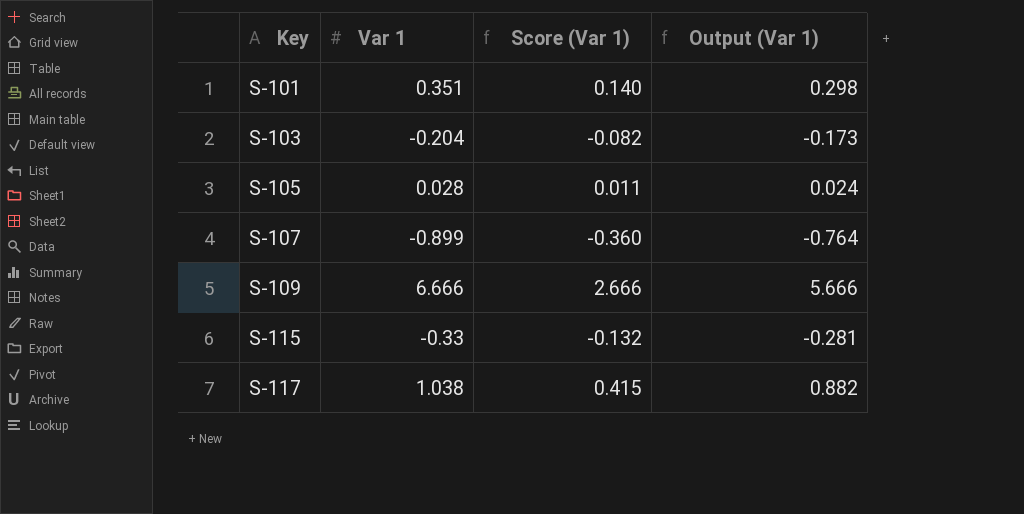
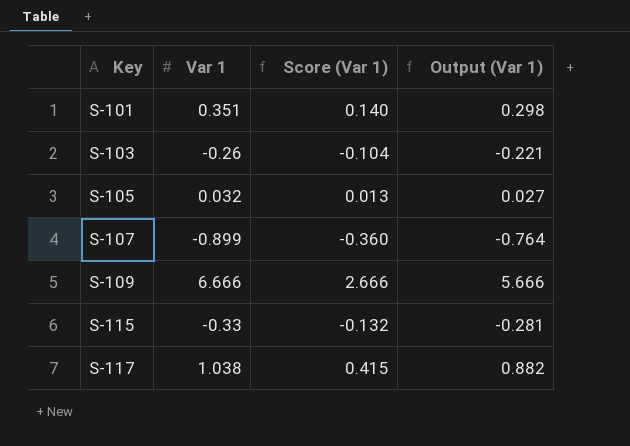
S-103 | Var 1: -0.204 -> -0.26
S-103 | Score (Var 1): -0.082 -> -0.104
S-103 | Output (Var 1): -0.173 -> -0.221
S-105 | Var 1: 0.028 -> 0.032
S-105 | Score (Var 1): 0.011 -> 0.013
S-105 | Output (Var 1): 0.024 -> 0.027

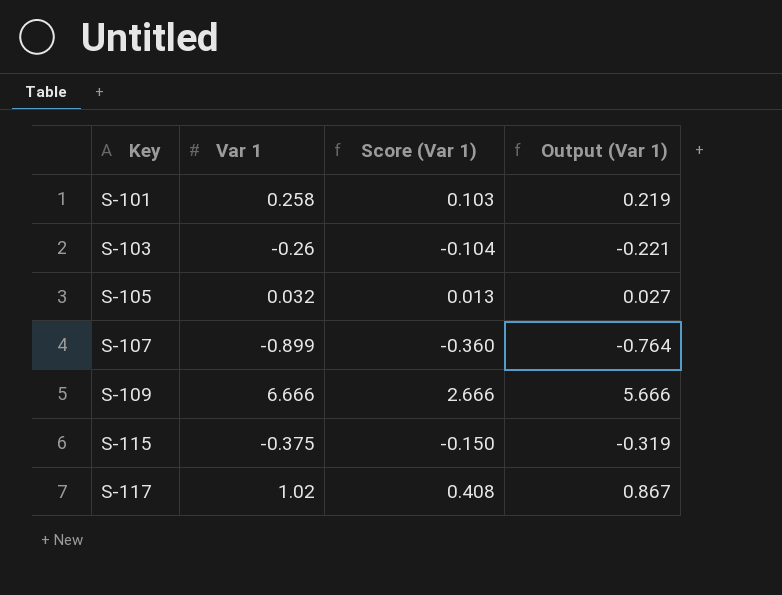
S-101 | Var 1: 0.351 -> 0.258
S-101 | Score (Var 1): 0.140 -> 0.103
S-101 | Output (Var 1): 0.298 -> 0.219
S-115 | Var 1: -0.33 -> -0.375
S-115 | Score (Var 1): -0.132 -> -0.150
S-115 | Output (Var 1): -0.281 -> -0.319
S-117 | Var 1: 1.038 -> 1.02
S-117 | Score (Var 1): 0.415 -> 0.408
S-117 | Output (Var 1): 0.882 -> 0.867

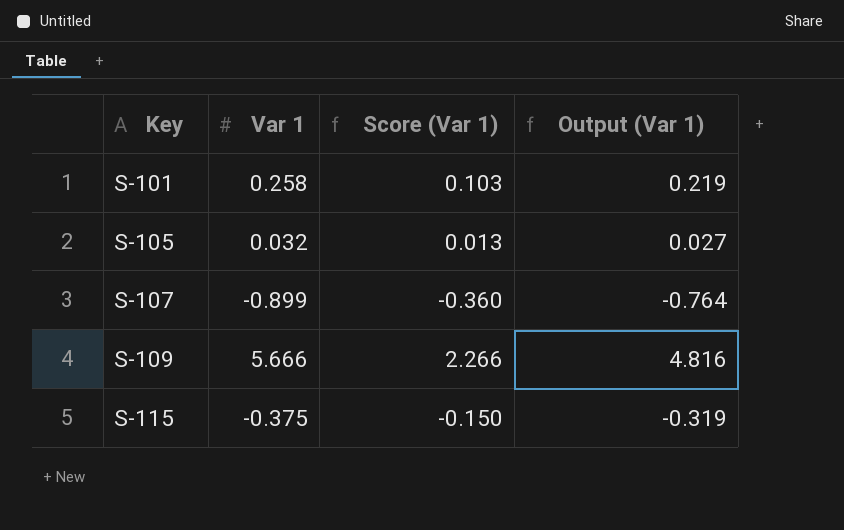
row S-103: -0.26 | -0.104 | -0.221 -> none
row S-117: 1.02 | 0.408 | 0.867 -> none
S-109 | Var 1: 6.666 -> 5.666
S-109 | Score (Var 1): 2.666 -> 2.266
S-109 | Output (Var 1): 5.666 -> 4.816

